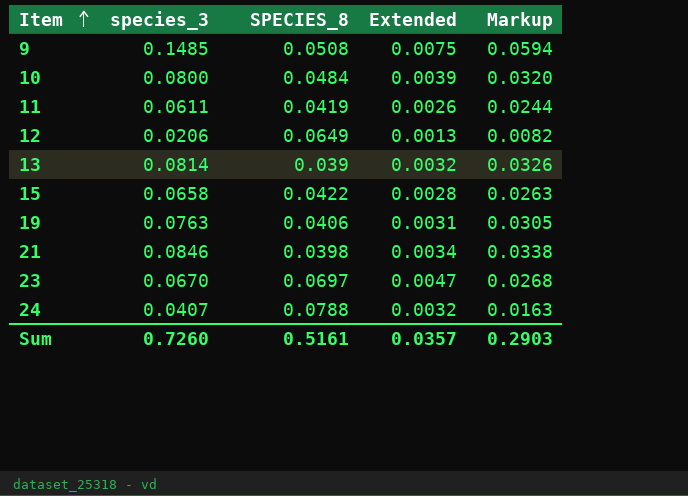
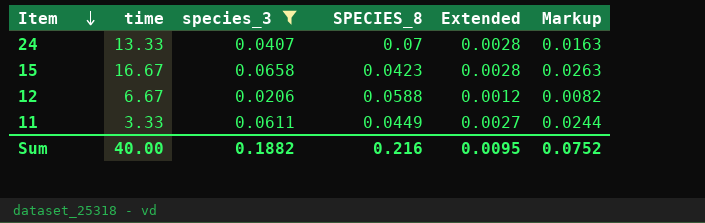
filter: none -> species_3 <= 0.0658
row order: Item ascending -> Item descending
column time | position: none -> 2
24 | SPECIES_8: 0.0788 -> 0.07
24 | Extended: 0.0032 -> 0.0028
15 | SPECIES_8: 0.0422 -> 0.0423
12 | SPECIES_8: 0.0649 -> 0.0588
12 | Extended: 0.0013 -> 0.0012
11 | SPECIES_8: 0.0419 -> 0.0449
11 | Extended: 0.0026 -> 0.0027
Sum | species_3: 0.7260 -> 0.1882
Sum | SPECIES_8: 0.5161 -> 0.216
Sum | Extended: 0.0357 -> 0.0095
Sum | Markup: 0.2903 -> 0.0752

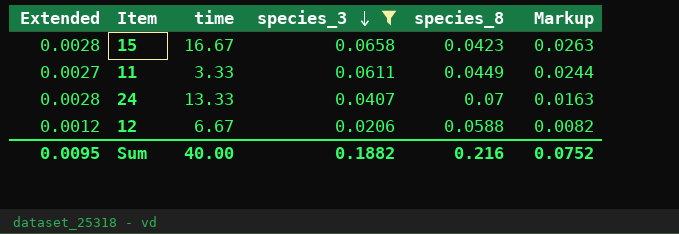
row order: Item descending -> species_3 descending
column Extended | position: 5 -> 1
column name: SPECIES_8 -> species_8

